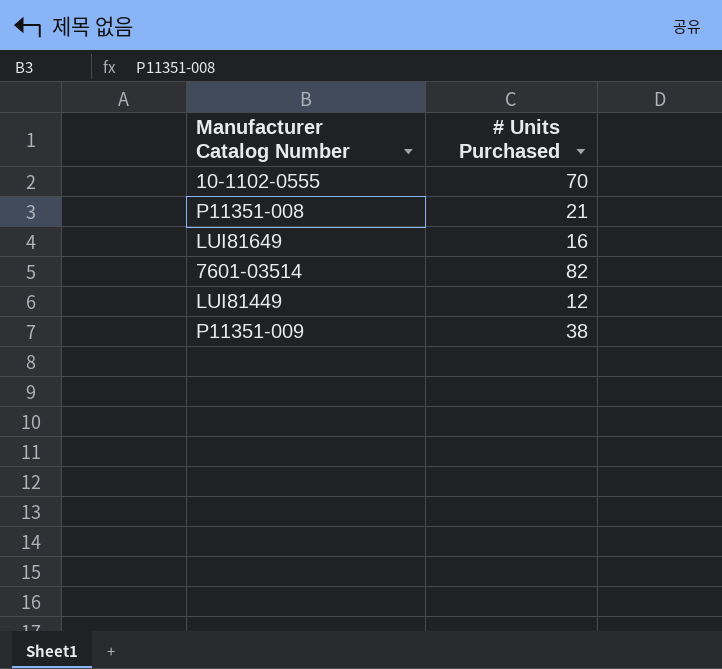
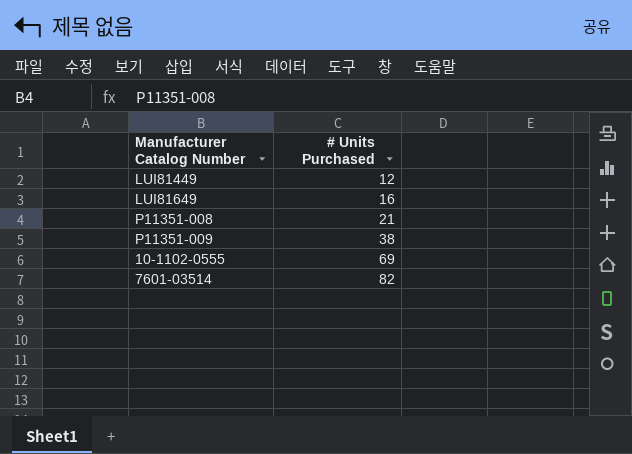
row order: none -> # Units Purchased ascending
10-1102-0555 | # Units Purchased: 70 -> 69

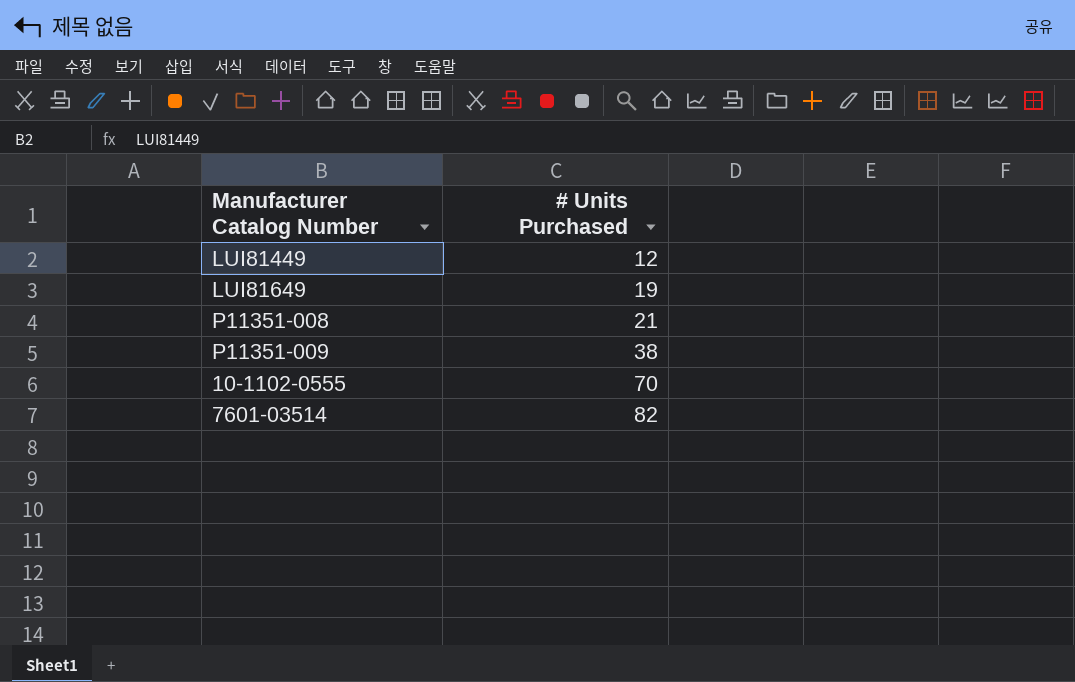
LUI81649 | # Units Purchased: 16 -> 19
10-1102-0555 | # Units Purchased: 69 -> 70

